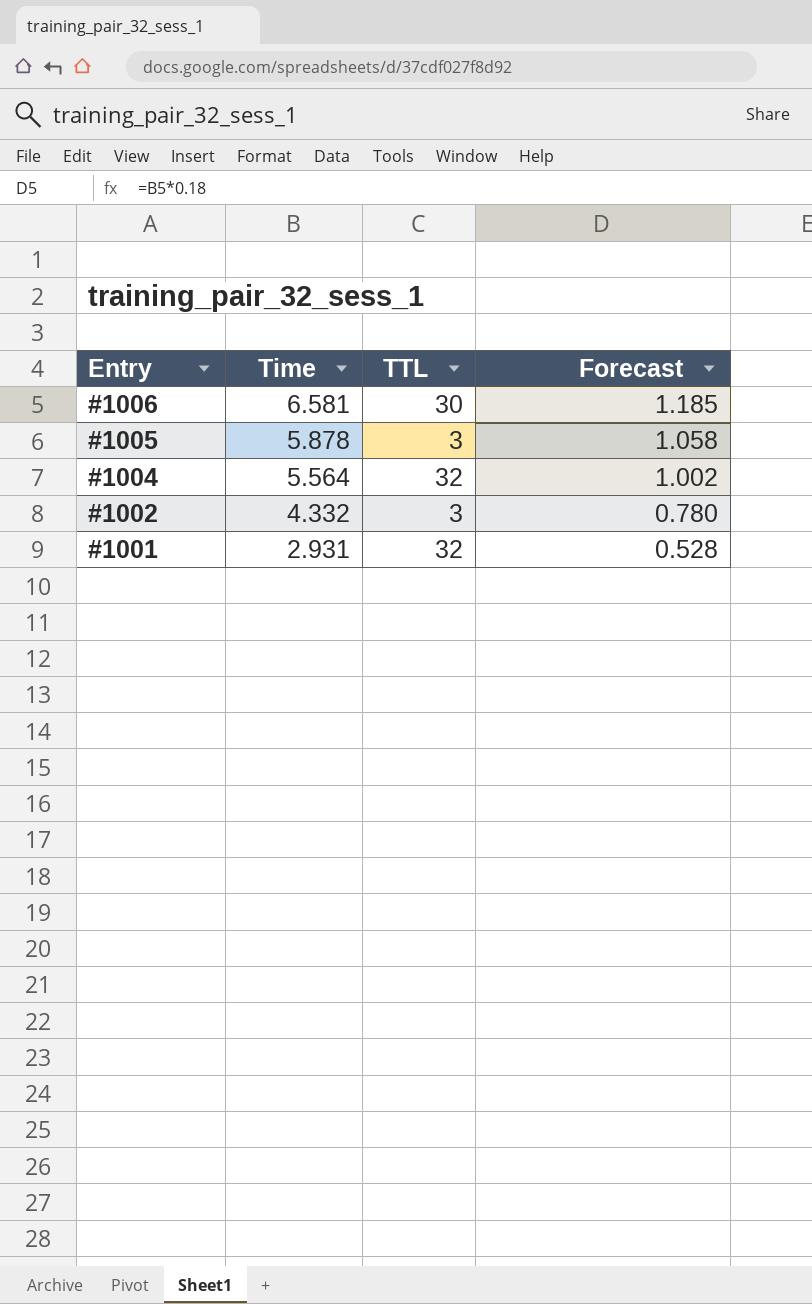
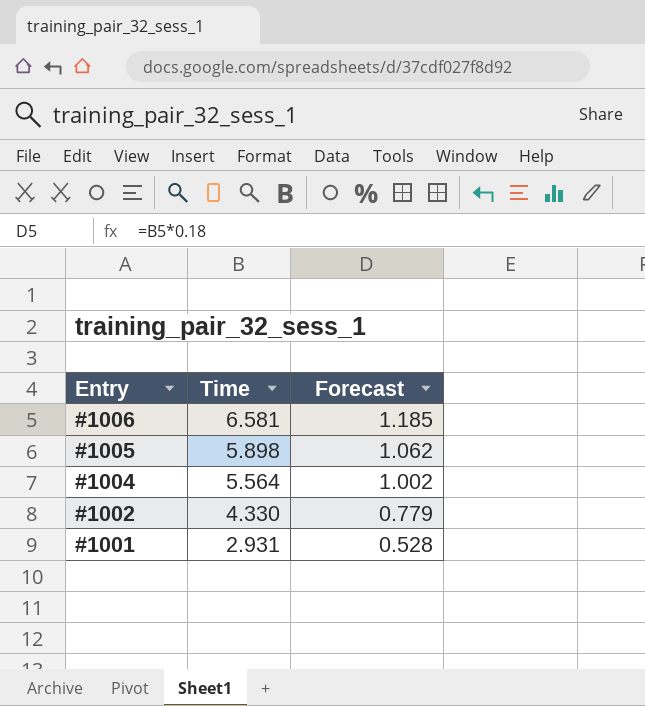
column TTL | position: 3 -> none
#1005 | Time: 5.878 -> 5.898
#1005 | Forecast: 1.058 -> 1.062
#1002 | Time: 4.332 -> 4.330
#1002 | Forecast: 0.780 -> 0.779

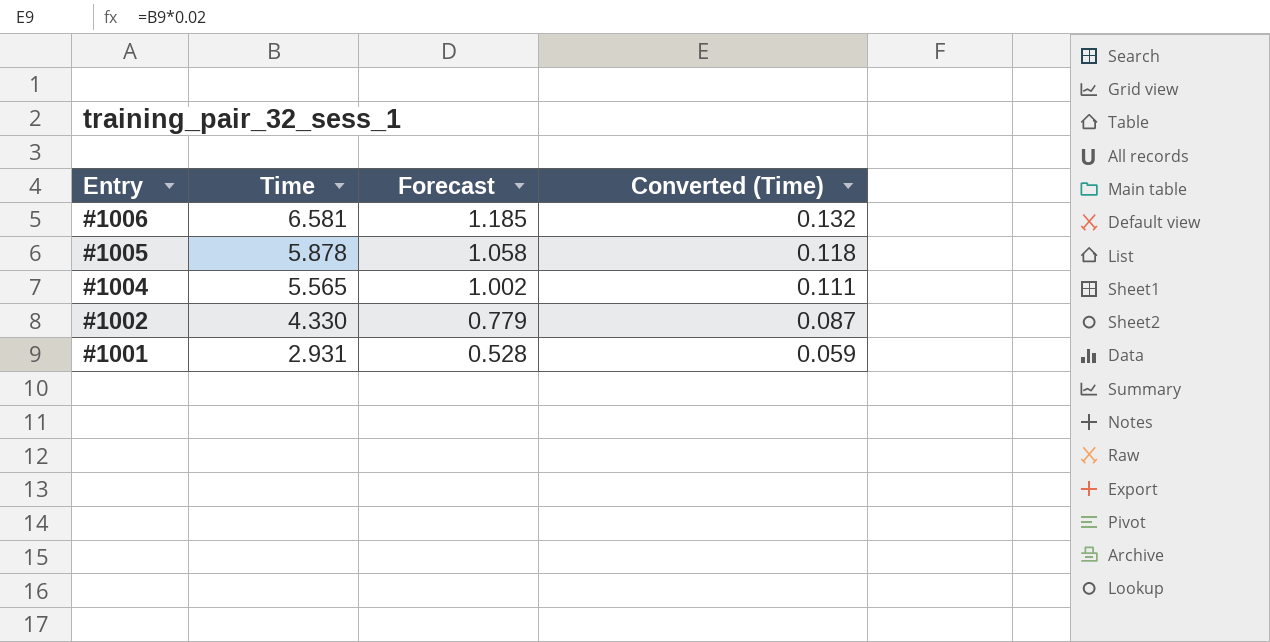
column Converted (Time) | formula: none -> [Time] * 0.02
#1005 | Time: 5.898 -> 5.878
#1005 | Forecast: 1.062 -> 1.058
#1004 | Time: 5.564 -> 5.565

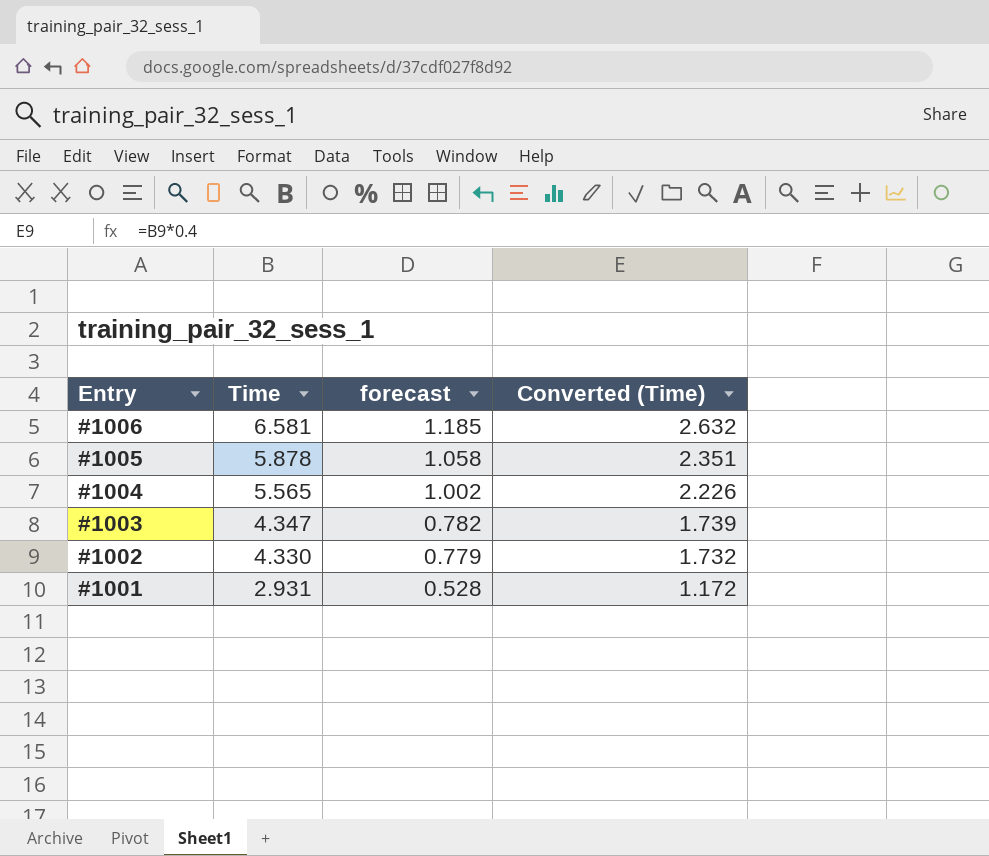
column name: Forecast -> forecast
column Converted (Time) | formula: [Time] * 0.02 -> [Time] * 0.4
row #1003: none -> 4.347 | 0.782 | 1.739

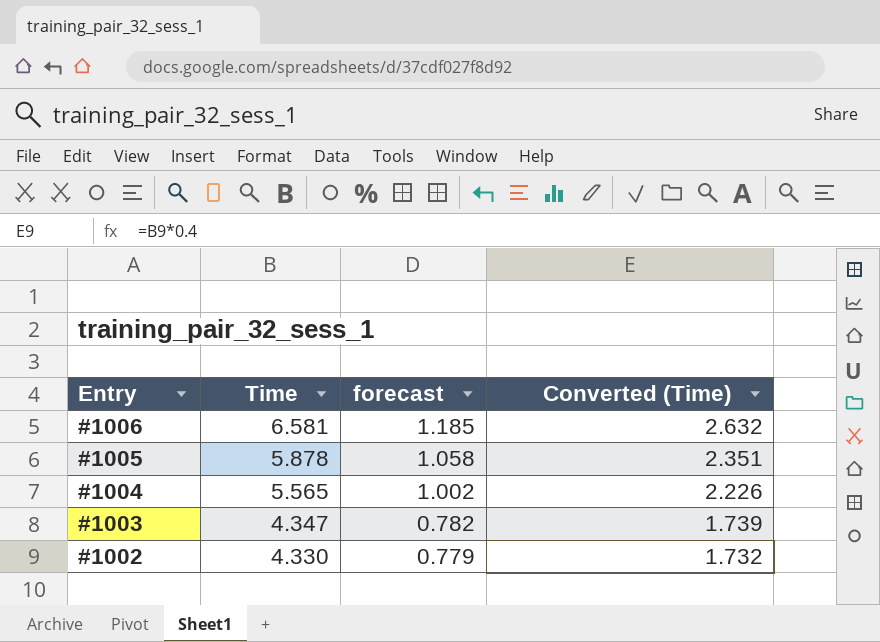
row #1001: 2.931 | 0.528 | 1.172 -> none

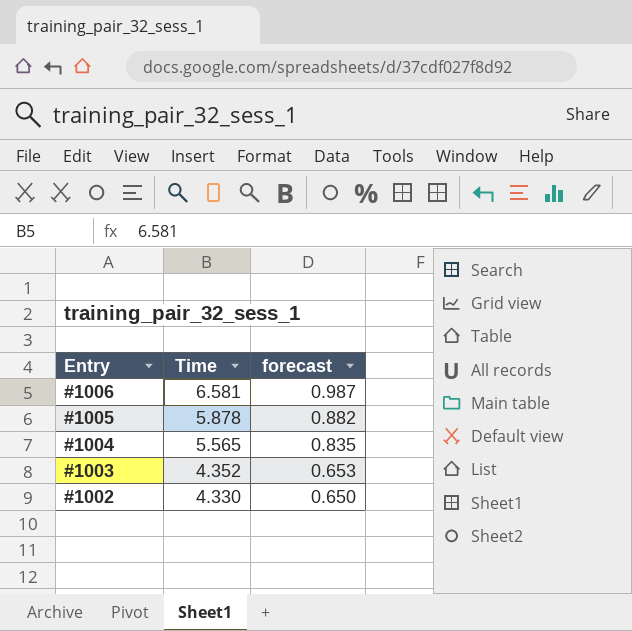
column Converted (Time) | formula: [Time] * 0.4 -> none
column forecast | formula: [Time] * 0.18 -> [Time] * 0.15
#1003 | Time: 4.347 -> 4.352

